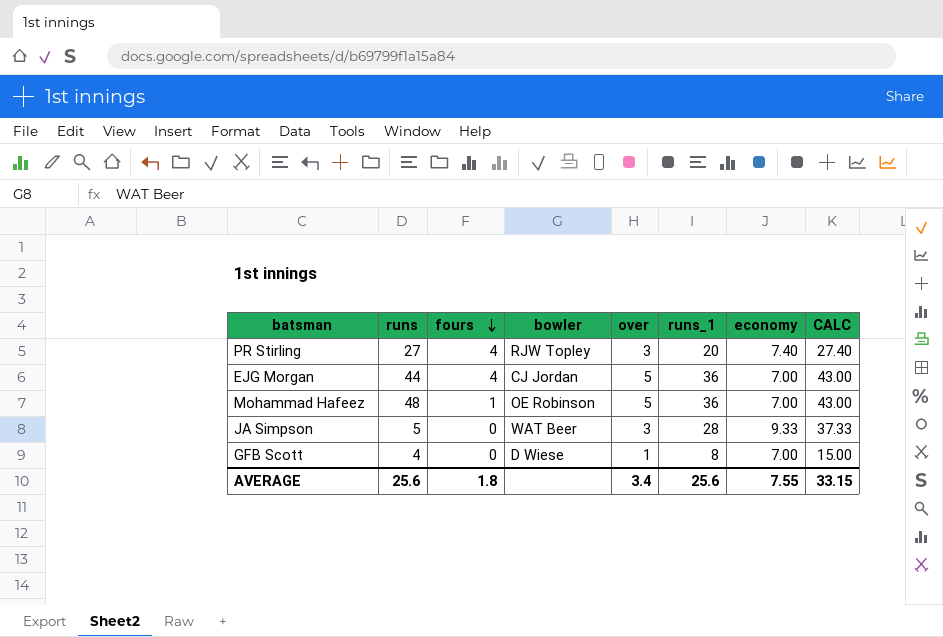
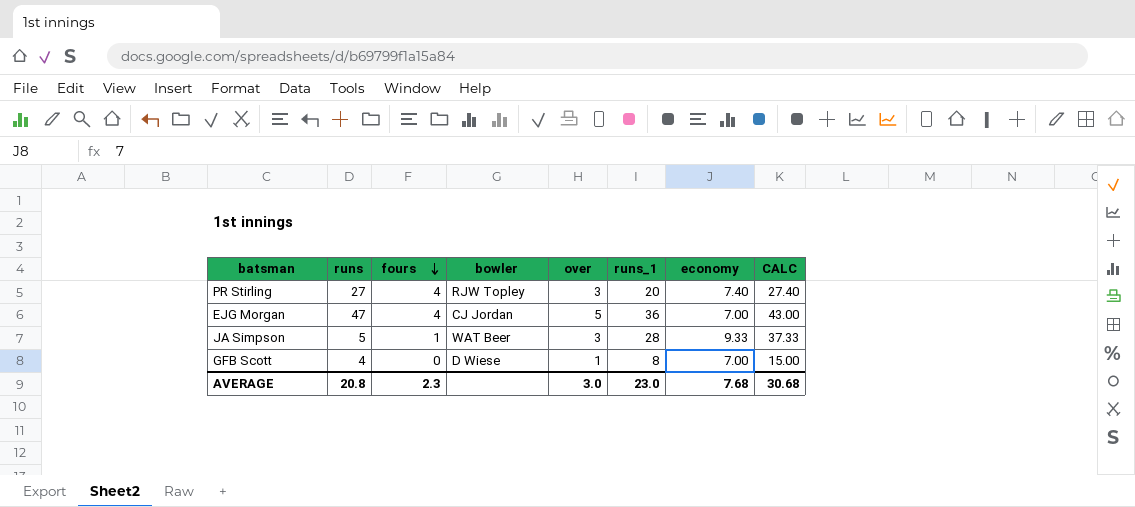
row Mohammad Hafeez: 48 | 1 | OE Robinson | 5 | 36 | 7.00 | 43.00 -> none
EJG Morgan | runs: 44 -> 47
JA Simpson | fours: 0 -> 1
AVERAGE | runs: 25.6 -> 20.8
AVERAGE | fours: 1.8 -> 2.3
AVERAGE | over: 3.4 -> 3.0
AVERAGE | runs_1: 25.6 -> 23.0
AVERAGE | economy: 7.55 -> 7.68
AVERAGE | CALC: 33.15 -> 30.68

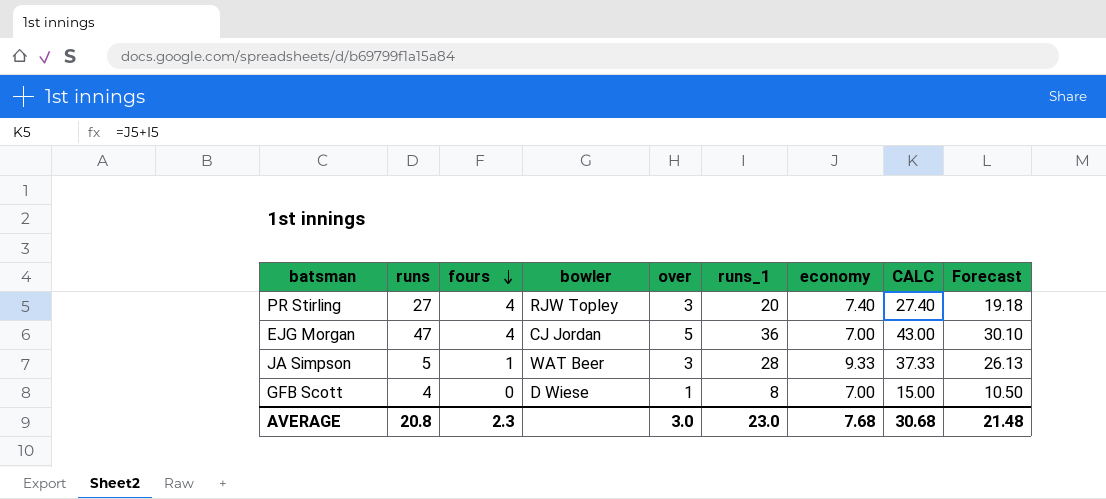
column Forecast | formula: none -> [CALC] * 0.7

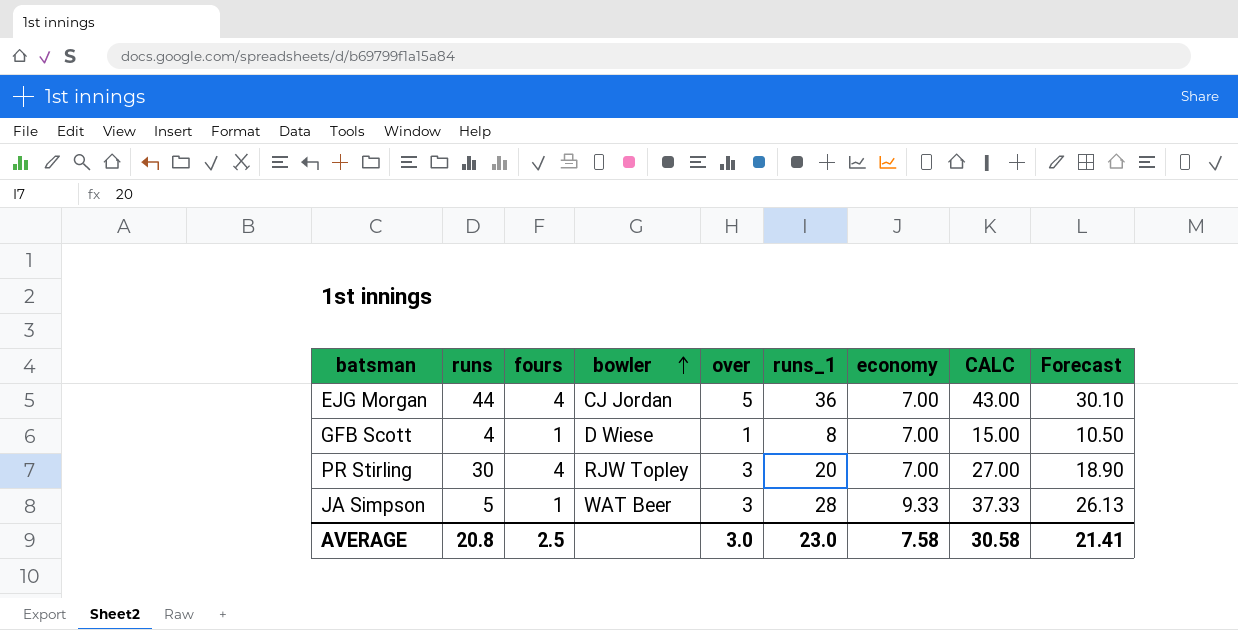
row order: fours descending -> bowler ascending
EJG Morgan | runs: 47 -> 44
GFB Scott | fours: 0 -> 1
PR Stirling | runs: 27 -> 30
PR Stirling | economy: 7.40 -> 7.00
PR Stirling | CALC: 27.40 -> 27.00
PR Stirling | Forecast: 19.18 -> 18.90
AVERAGE | fours: 2.3 -> 2.5
AVERAGE | economy: 7.68 -> 7.58
AVERAGE | CALC: 30.68 -> 30.58
AVERAGE | Forecast: 21.48 -> 21.41

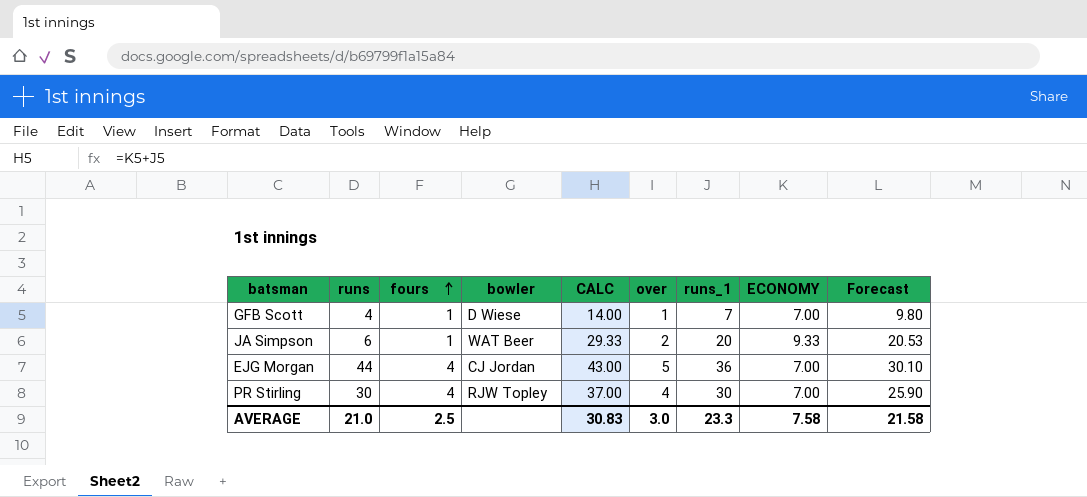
row order: bowler ascending -> fours ascending
column CALC | position: 8 -> 5
column name: economy -> ECONOMY
GFB Scott | CALC: 15.00 -> 14.00
GFB Scott | runs_1: 8 -> 7
GFB Scott | Forecast: 10.50 -> 9.80
JA Simpson | runs: 5 -> 6
JA Simpson | CALC: 37.33 -> 29.33
JA Simpson | over: 3 -> 2
JA Simpson | runs_1: 28 -> 20
JA Simpson | Forecast: 26.13 -> 20.53
PR Stirling | CALC: 27.00 -> 37.00
PR Stirling | over: 3 -> 4
PR Stirling | runs_1: 20 -> 30
PR Stirling | Forecast: 18.90 -> 25.90
AVERAGE | runs: 20.8 -> 21.0
AVERAGE | CALC: 30.58 -> 30.83
AVERAGE | runs_1: 23.0 -> 23.3
AVERAGE | Forecast: 21.41 -> 21.58

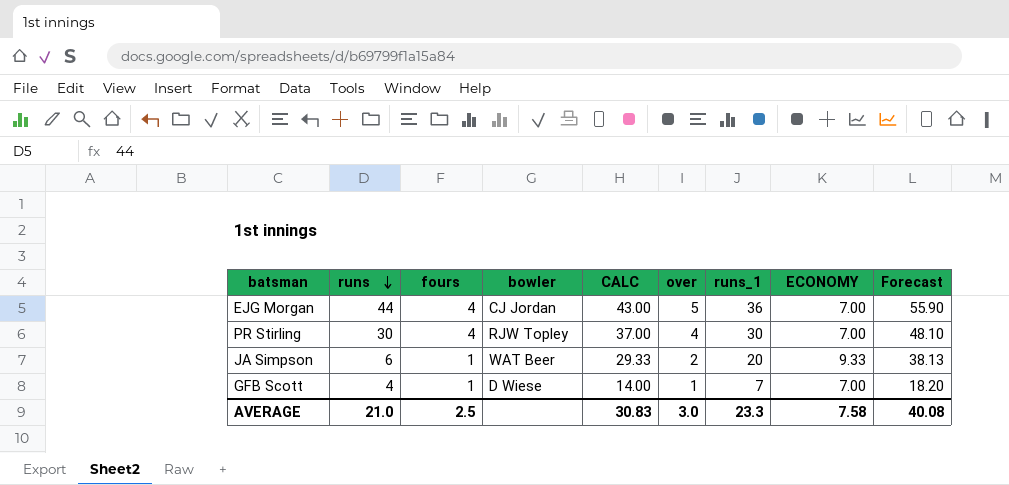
row order: fours ascending -> runs descending
column Forecast | formula: [CALC] * 0.7 -> [CALC] * 1.3
AVERAGE | Forecast: 21.58 -> 40.08

